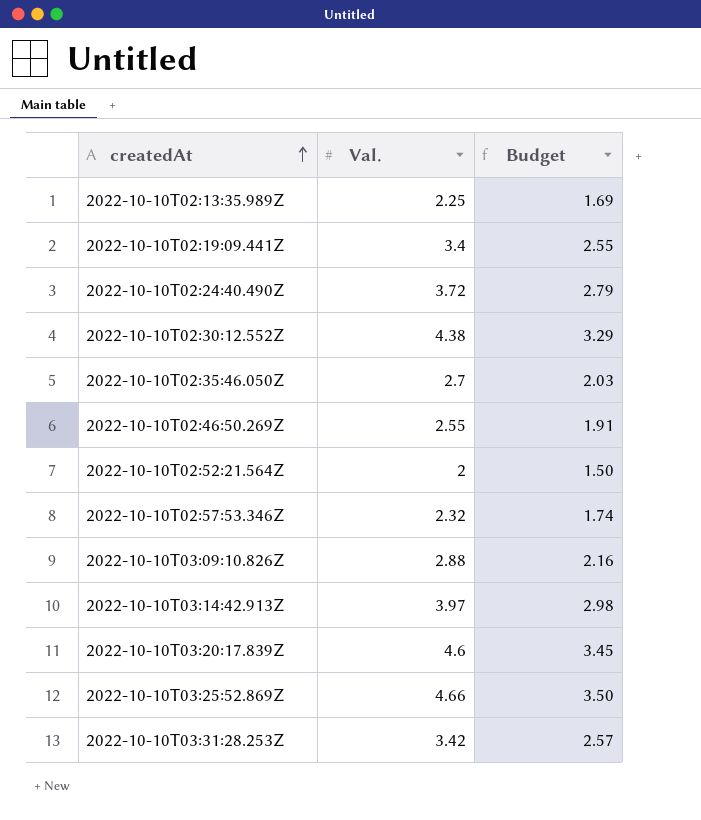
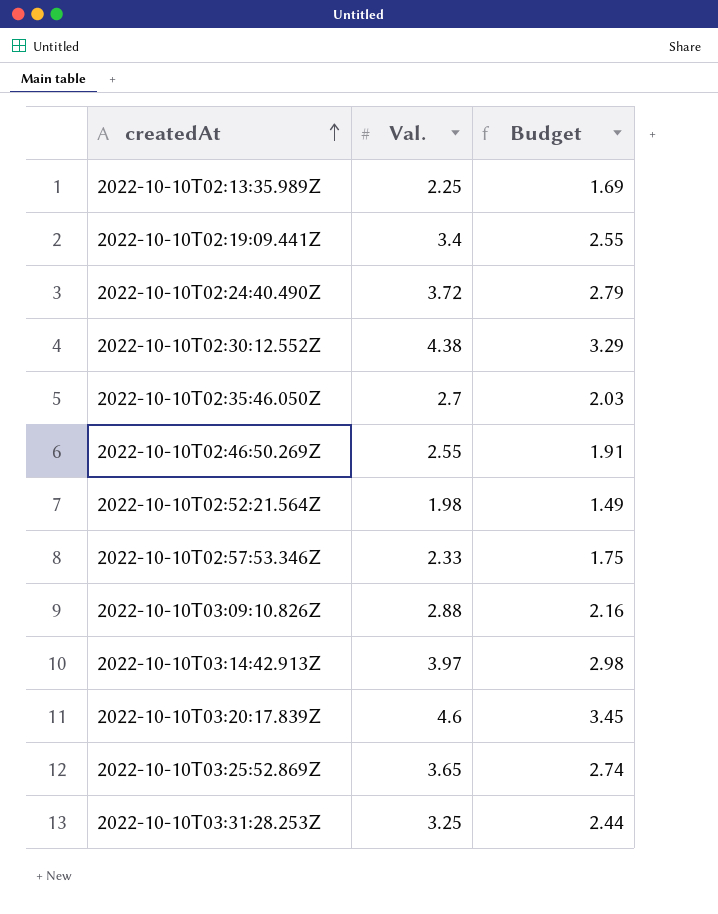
2022-10-10T02:52:21.564Z | Val.: 2 -> 1.98
2022-10-10T02:52:21.564Z | Budget: 1.50 -> 1.49
2022-10-10T02:57:53.346Z | Val.: 2.32 -> 2.33
2022-10-10T02:57:53.346Z | Budget: 1.74 -> 1.75
2022-10-10T03:25:52.869Z | Val.: 4.66 -> 3.65
2022-10-10T03:25:52.869Z | Budget: 3.50 -> 2.74
2022-10-10T03:31:28.253Z | Val.: 3.42 -> 3.25
2022-10-10T03:31:28.253Z | Budget: 2.57 -> 2.44

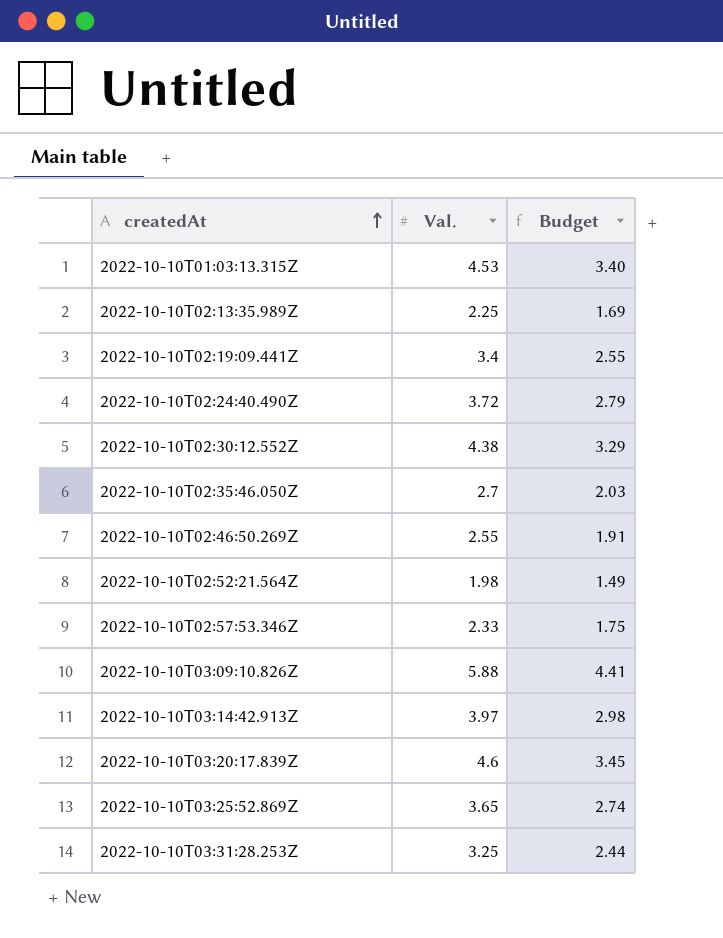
row 2022-10-10T01:03:13.315Z: none -> 4.53 | 3.40
2022-10-10T03:09:10.826Z | Val.: 2.88 -> 5.88
2022-10-10T03:09:10.826Z | Budget: 2.16 -> 4.41

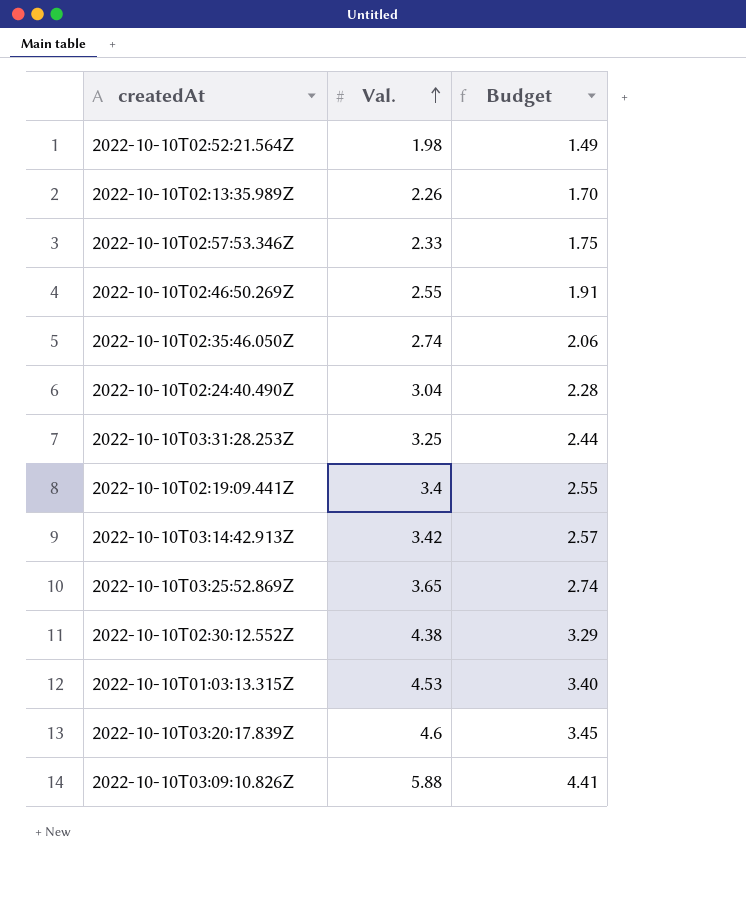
row order: createdAt ascending -> Val. ascending
2022-10-10T02:13:35.989Z | Val.: 2.25 -> 2.26
2022-10-10T02:13:35.989Z | Budget: 1.69 -> 1.70
2022-10-10T02:35:46.050Z | Val.: 2.7 -> 2.74
2022-10-10T02:35:46.050Z | Budget: 2.03 -> 2.06
2022-10-10T02:24:40.490Z | Val.: 3.72 -> 3.04
2022-10-10T02:24:40.490Z | Budget: 2.79 -> 2.28
2022-10-10T03:14:42.913Z | Val.: 3.97 -> 3.42
2022-10-10T03:14:42.913Z | Budget: 2.98 -> 2.57

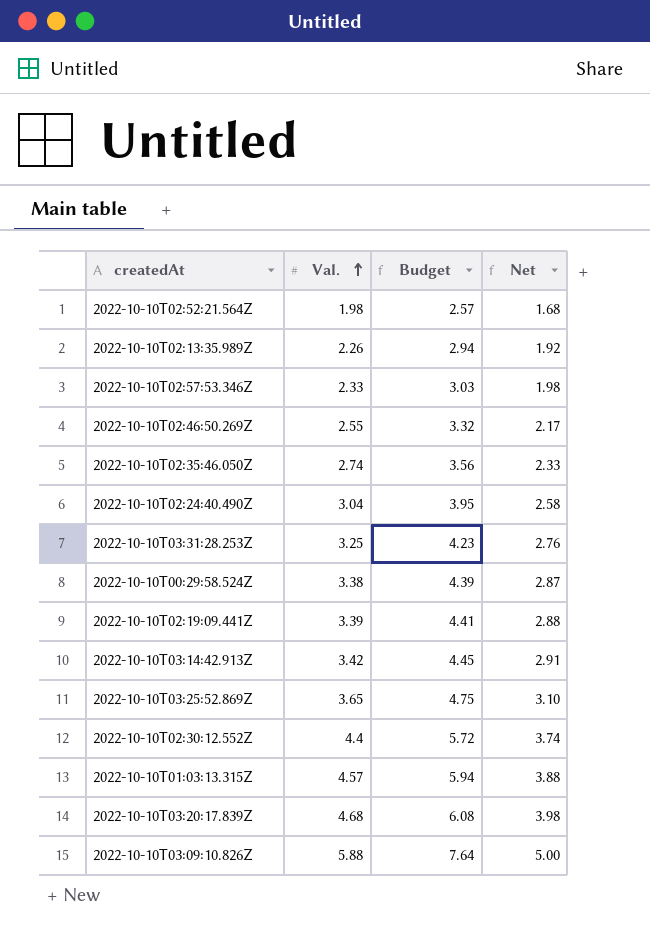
column Budget | formula: [Val.] * 0.75 -> [Val.] * 1.3
column Net | formula: none -> [Val.] * 0.85
row 2022-10-10T00:29:58.524Z: none -> 3.38 | 4.39 | 2.87
2022-10-10T02:19:09.441Z | Val.: 3.4 -> 3.39
2022-10-10T02:30:12.552Z | Val.: 4.38 -> 4.4
2022-10-10T01:03:13.315Z | Val.: 4.53 -> 4.57
2022-10-10T03:20:17.839Z | Val.: 4.6 -> 4.68

